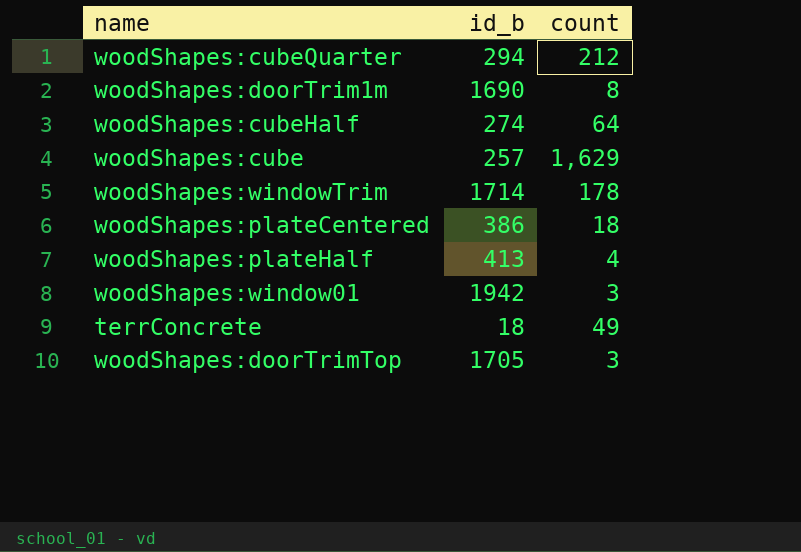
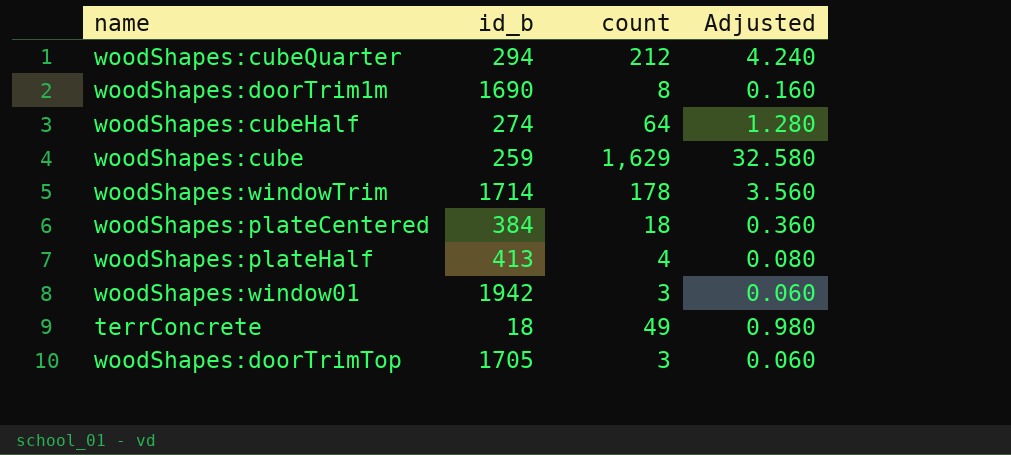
column Adjusted | formula: none -> [count] * 0.02
woodShapes:cube | id_b: 257 -> 259
woodShapes:plateCentered | id_b: 386 -> 384

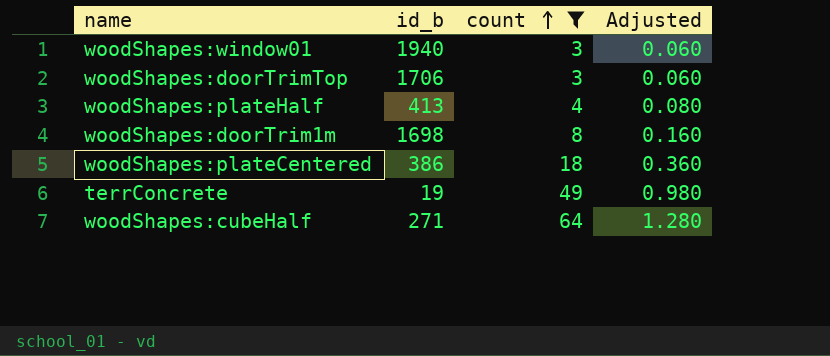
filter: none -> count <= 64
row order: none -> count ascending
woodShapes:window01 | id_b: 1942 -> 1940
woodShapes:doorTrimTop | id_b: 1705 -> 1706
woodShapes:doorTrim1m | id_b: 1690 -> 1698
woodShapes:plateCentered | id_b: 384 -> 386
terrConcrete | id_b: 18 -> 19
woodShapes:cubeHalf | id_b: 274 -> 271

